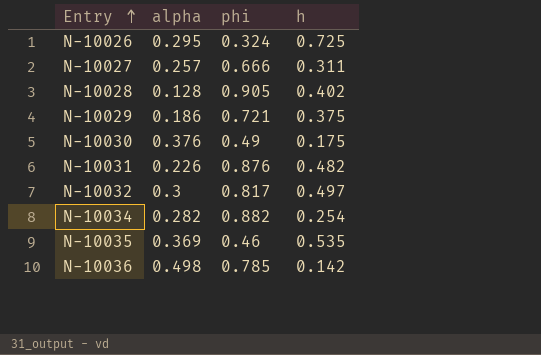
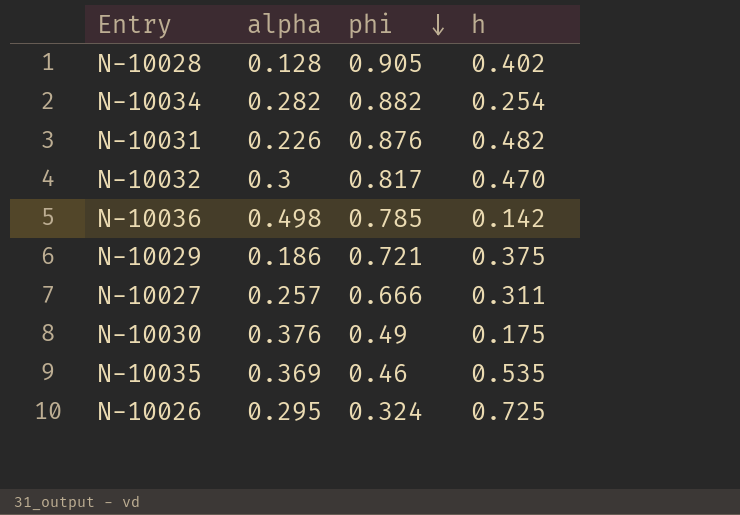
row order: Entry ascending -> phi descending
N-10032 | h: 0.497 -> 0.470

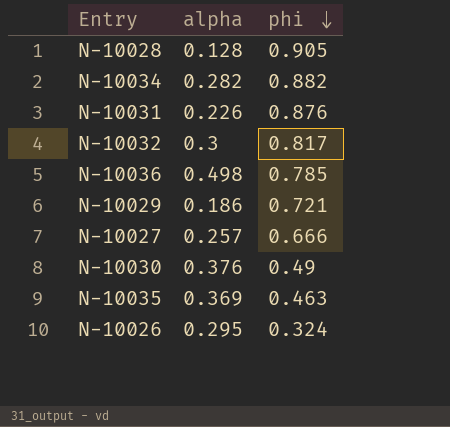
column h | position: 4 -> none
N-10035 | phi: 0.46 -> 0.463

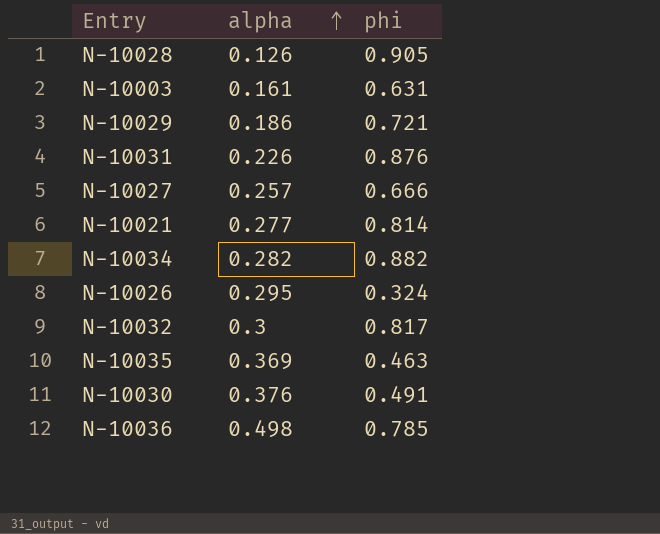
row order: phi descending -> alpha ascending
N-10028 | alpha: 0.128 -> 0.126
row N-10003: none -> 0.161 | 0.631
row N-10021: none -> 0.277 | 0.814
N-10030 | phi: 0.49 -> 0.491

